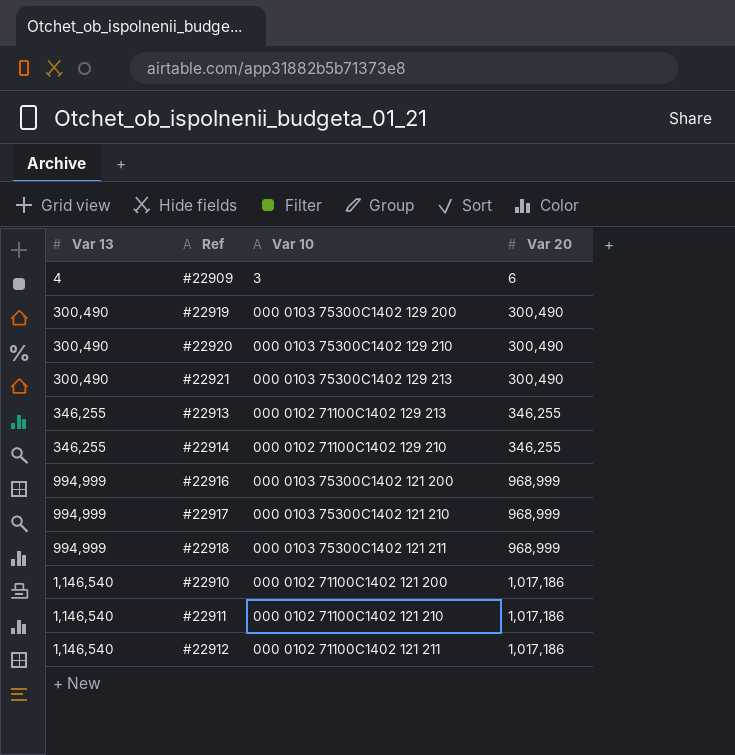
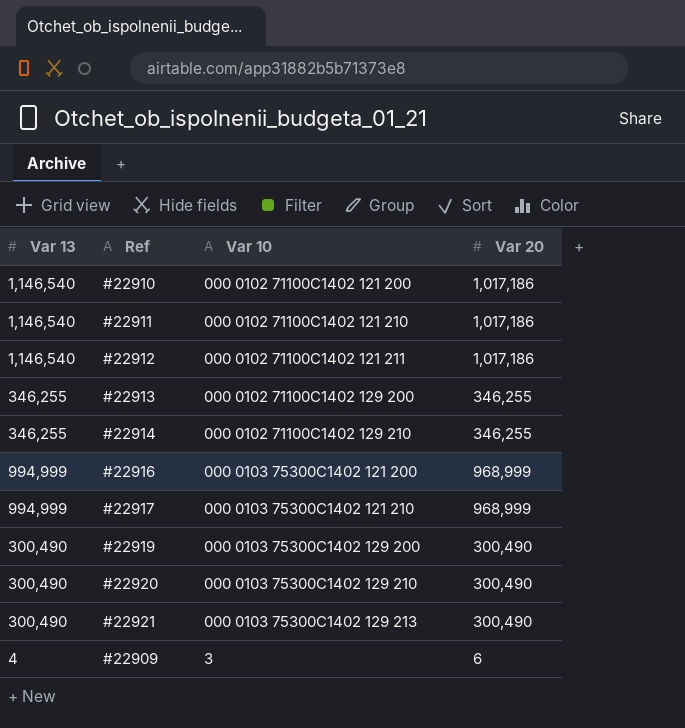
row order: Var 13 ascending -> Var 10 ascending
row #22918: 994,999 | 000 0103 75300С1402 121 211 | 968,999 -> none
#22913 | Var 10: 000 0102 71100С1402 129 213 -> 000 0102 71100С1402 129 200

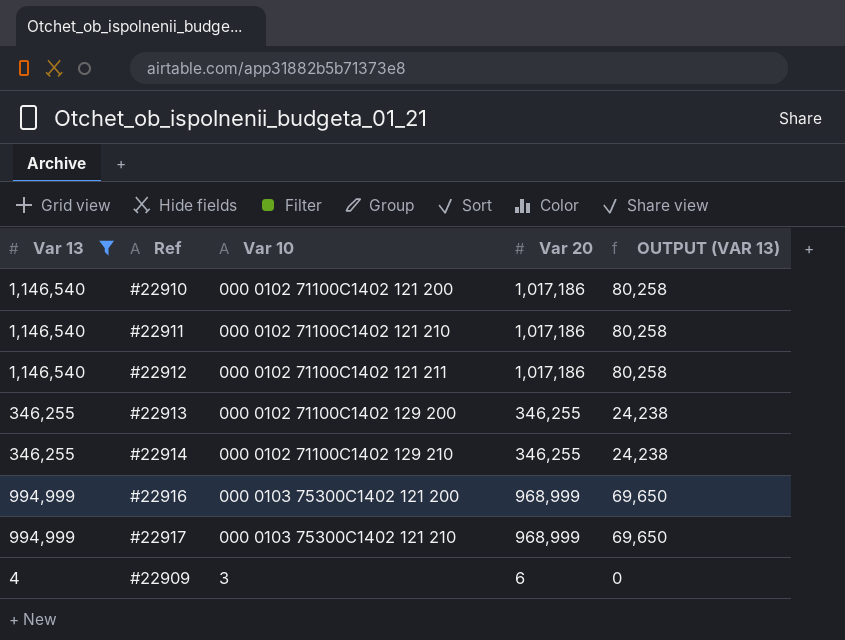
filter: none -> Var 13 != 300,490
column OUTPUT (VAR 13) | formula: none -> [Var 13] * 0.07

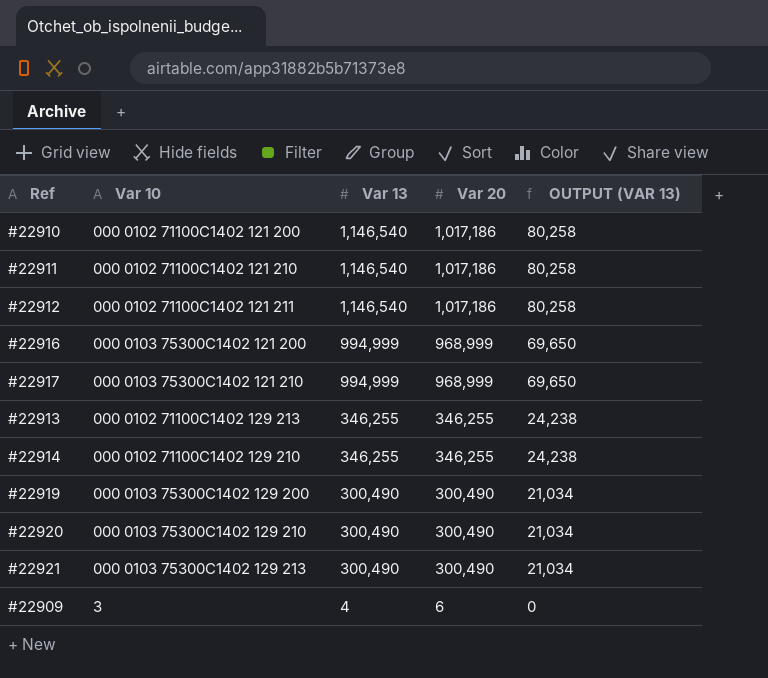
filter: Var 13 != 300,490 -> none
row order: Var 10 ascending -> Var 13 descending
column Var 13 | position: 1 -> 3
#22913 | Var 10: 000 0102 71100С1402 129 200 -> 000 0102 71100С1402 129 213

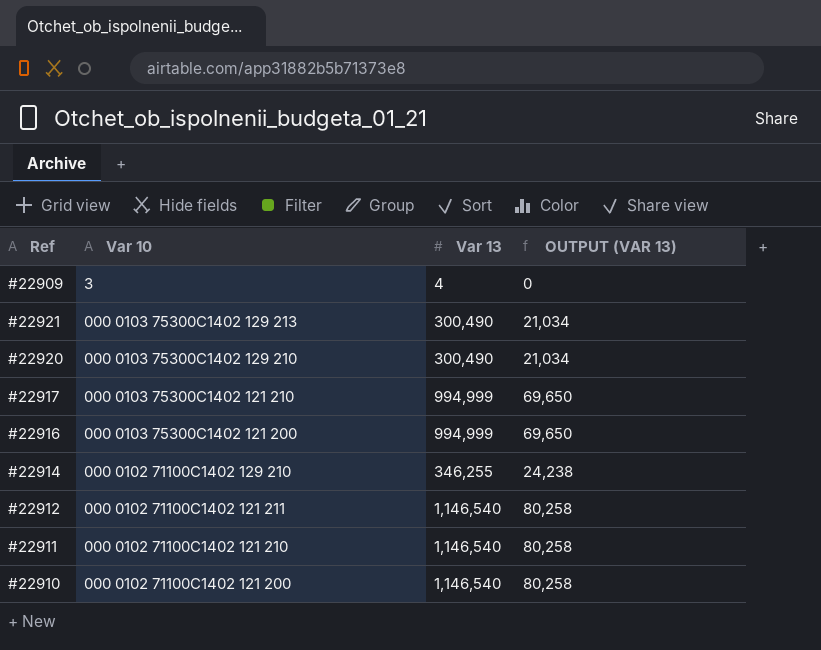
row order: Var 13 descending -> Var 10 descending
column Var 20 | position: 4 -> none
row #22913: 000 0102 71100С1402 129 213 | 346,255 | 346,255 | 24,238 -> none
row #22919: 000 0103 75300С1402 129 200 | 300,490 | 300,490 | 21,034 -> none

